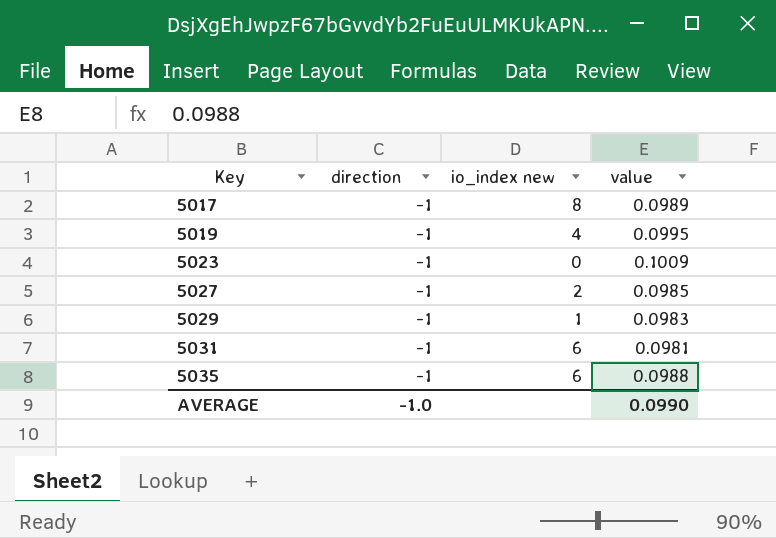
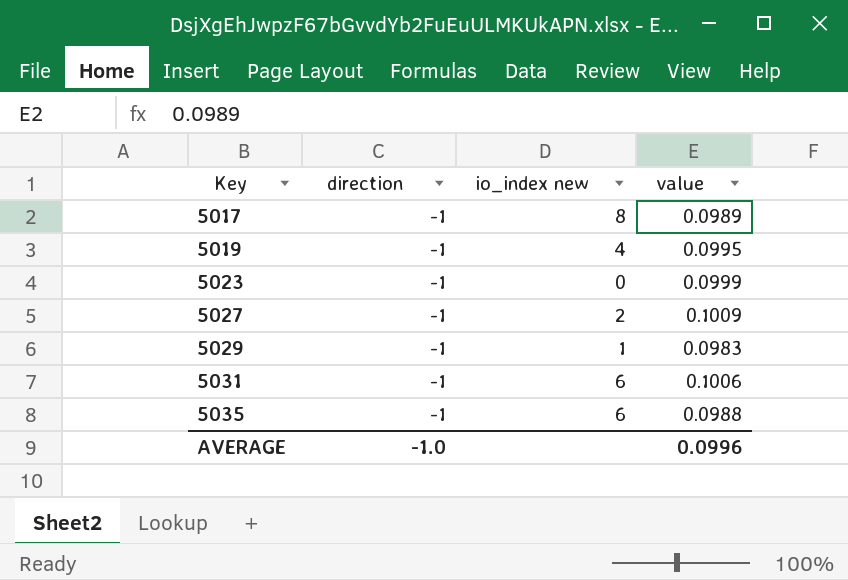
5023 | value: 0.1009 -> 0.0999
5027 | value: 0.0985 -> 0.1009
5031 | value: 0.0981 -> 0.1006
AVERAGE | value: 0.0990 -> 0.0996

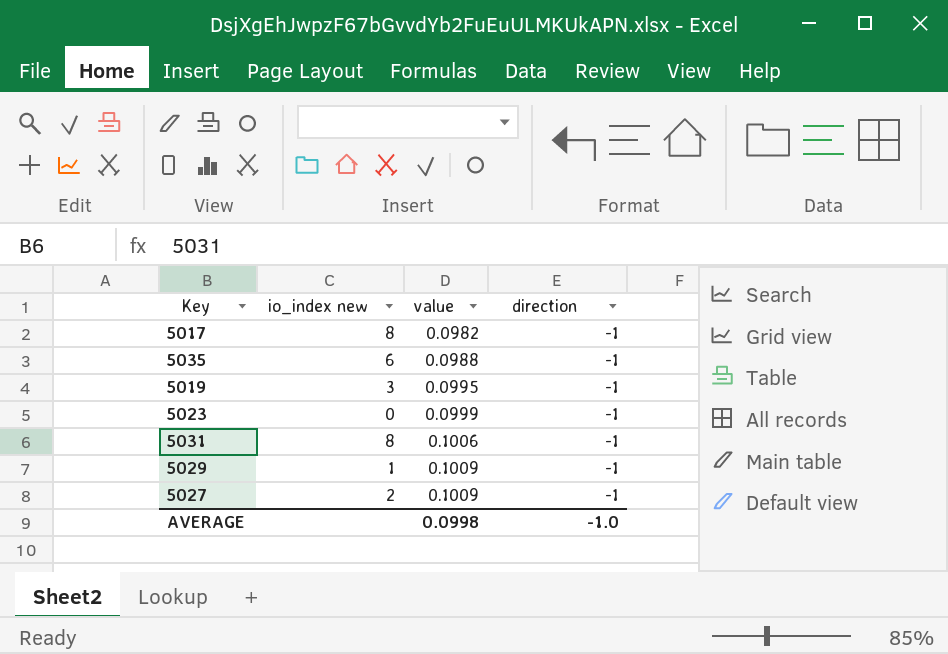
row order: Key ascending -> value ascending
column direction | position: 2 -> 4
5017 | value: 0.0989 -> 0.0982
5019 | io_index new: 4 -> 3
5031 | io_index new: 6 -> 8
5029 | value: 0.0983 -> 0.1009
AVERAGE | value: 0.0996 -> 0.0998

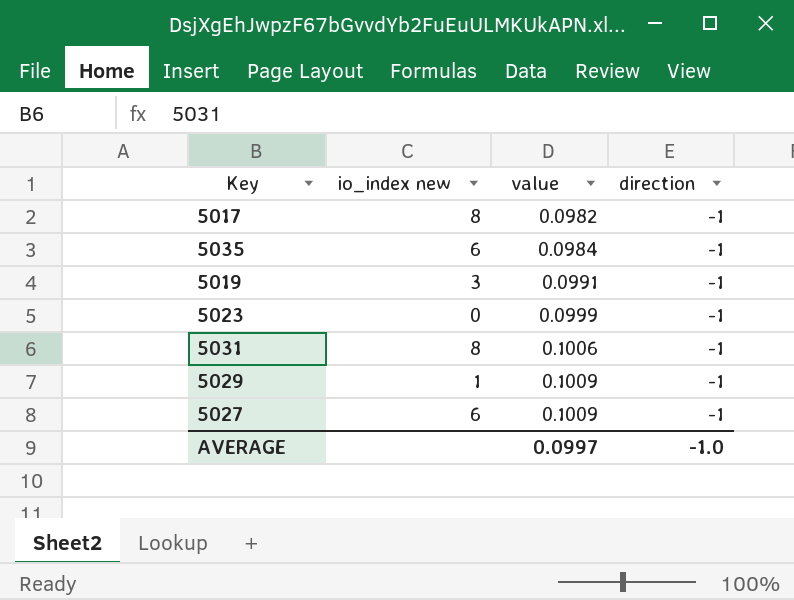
5035 | value: 0.0988 -> 0.0984
5019 | value: 0.0995 -> 0.0991
5027 | io_index new: 2 -> 6
AVERAGE | value: 0.0998 -> 0.0997

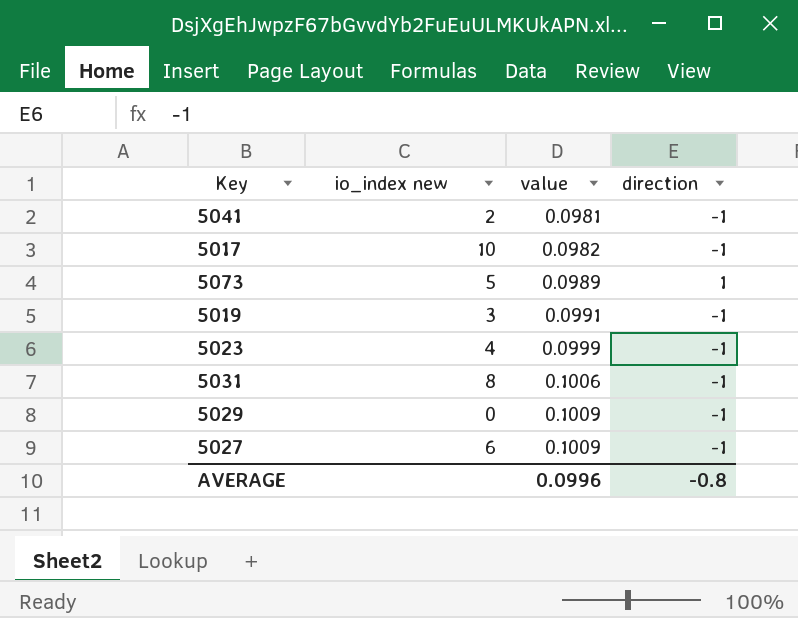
row 5035: 6 | 0.0984 | -1 -> none
row 5041: none -> 2 | 0.0981 | -1
5017 | io_index new: 8 -> 10
row 5073: none -> 5 | 0.0989 | 1
5023 | io_index new: 0 -> 4
5029 | io_index new: 1 -> 0
AVERAGE | value: 0.0997 -> 0.0996
AVERAGE | direction: -1.0 -> -0.8

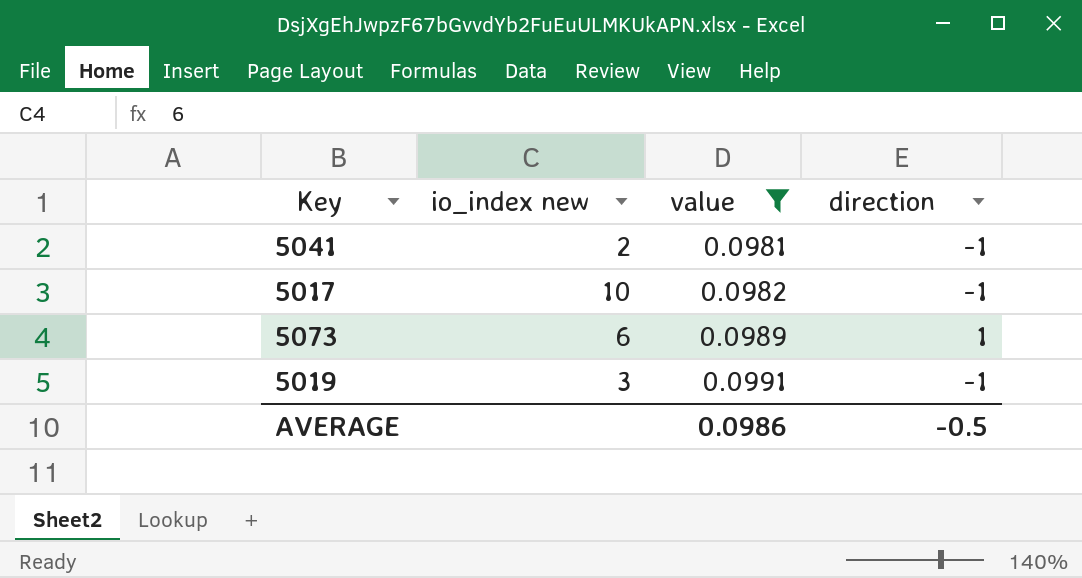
filter: none -> value <= 0.0991
5073 | io_index new: 5 -> 6
AVERAGE | value: 0.0996 -> 0.0986
AVERAGE | direction: -0.8 -> -0.5

